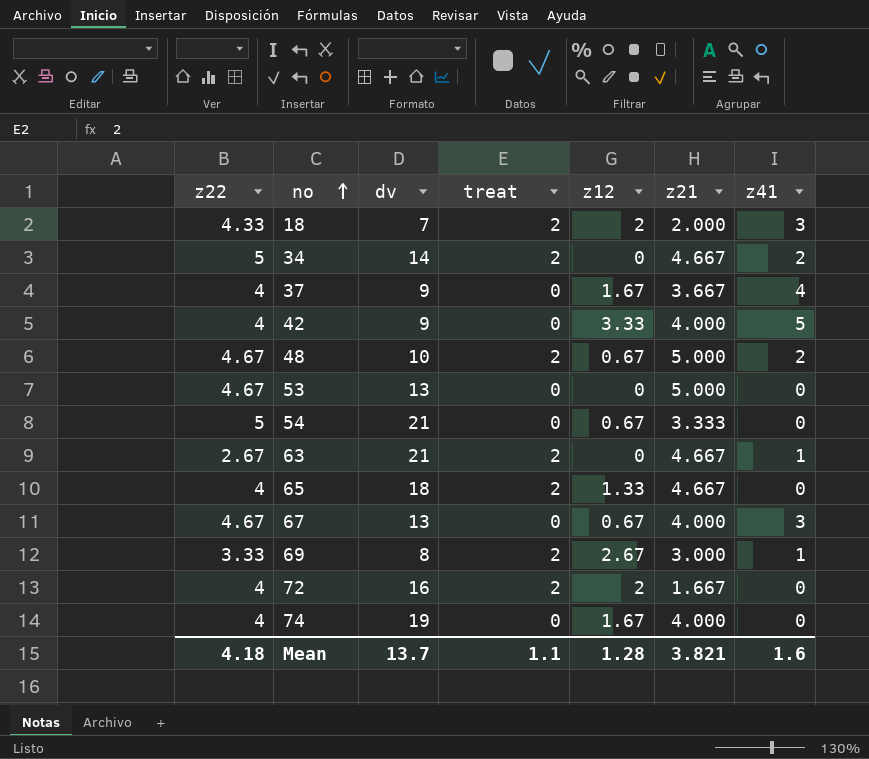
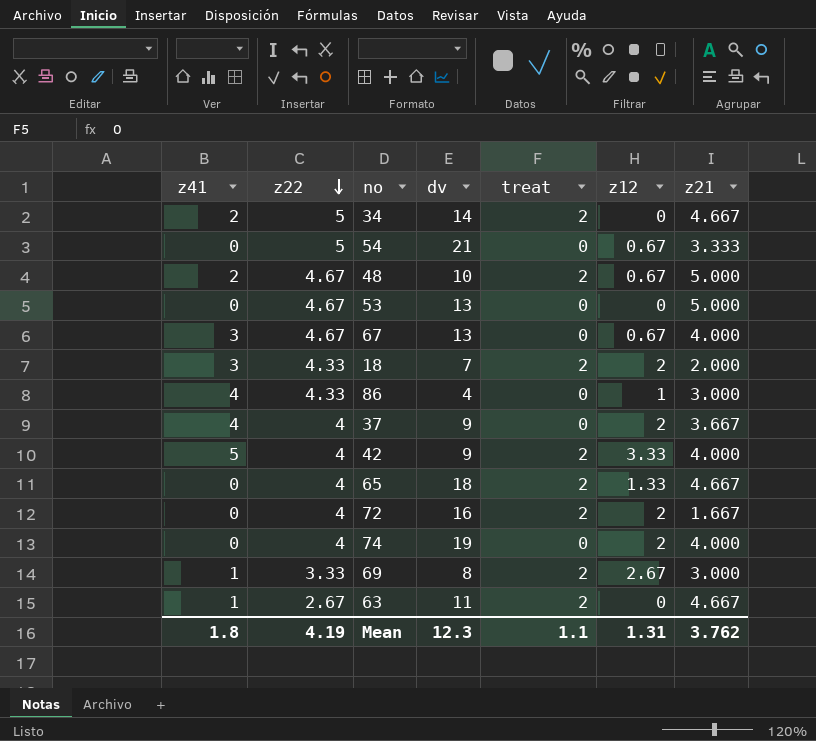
row order: no ascending -> z22 descending
column z41 | position: 7 -> 1
row 86: none -> 4 | 4.33 | 4 | 0 | 1 | 3.000
37 | z12: 1.67 -> 2
42 | treat: 0 -> 2
74 | z12: 1.67 -> 2
63 | dv: 21 -> 11
Mean | z41: 1.6 -> 1.8
Mean | z22: 4.18 -> 4.19
Mean | dv: 13.7 -> 12.3
Mean | z12: 1.28 -> 1.31
Mean | z21: 3.821 -> 3.762

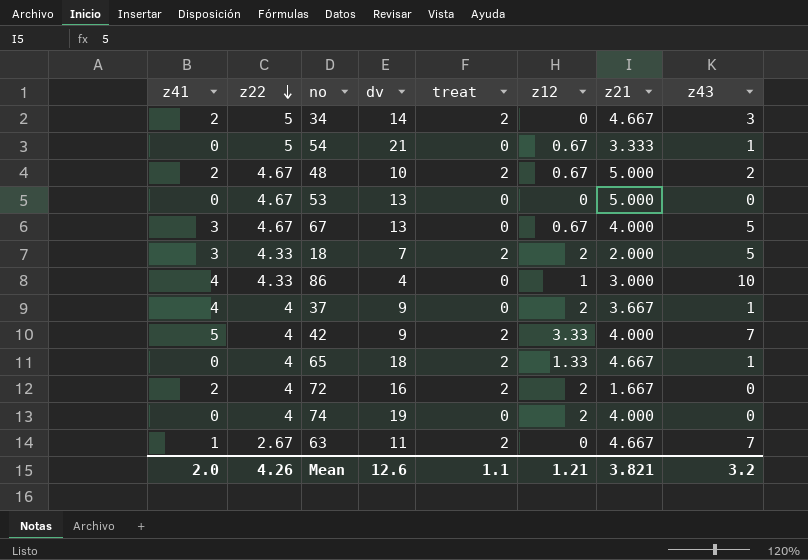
column z43 | position: none -> 8
row 69: 1 | 3.33 | 8 | 2 | 2.67 | 3.000 -> none
72 | z41: 0 -> 2
Mean | z41: 1.8 -> 2.0
Mean | z22: 4.19 -> 4.26
Mean | dv: 12.3 -> 12.6
Mean | z12: 1.31 -> 1.21
Mean | z21: 3.762 -> 3.821

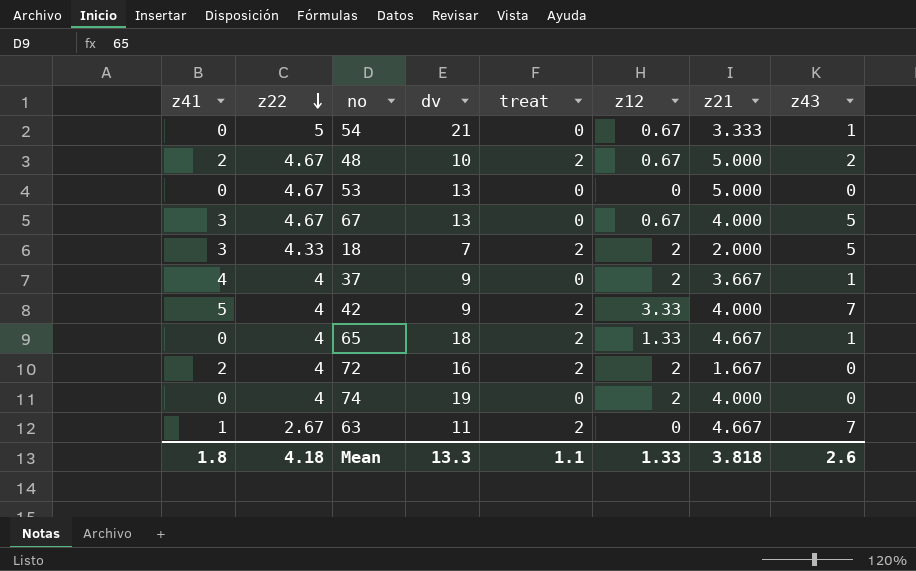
row 34: 2 | 5 | 14 | 2 | 0 | 4.667 | 3 -> none
row 86: 4 | 4.33 | 4 | 0 | 1 | 3.000 | 10 -> none
Mean | z41: 2.0 -> 1.8
Mean | z22: 4.26 -> 4.18
Mean | dv: 12.6 -> 13.3
Mean | z12: 1.21 -> 1.33
Mean | z21: 3.821 -> 3.818
Mean | z43: 3.2 -> 2.6

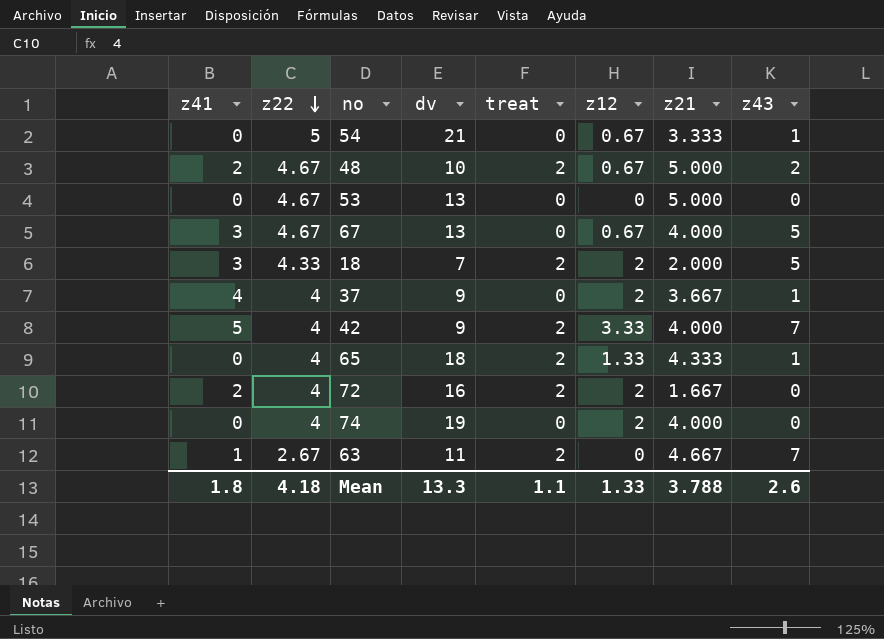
65 | z21: 4.667 -> 4.333
Mean | z21: 3.818 -> 3.788

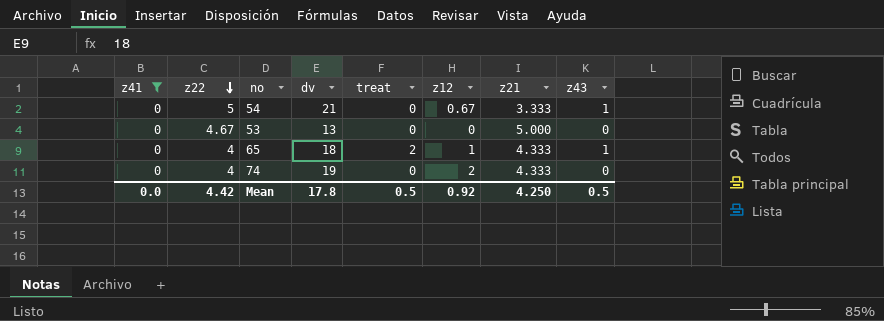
filter: none -> z41 = 0
65 | z12: 1.33 -> 1
74 | z21: 4.000 -> 4.333
Mean | z41: 1.8 -> 0.0
Mean | z22: 4.18 -> 4.42
Mean | dv: 13.3 -> 17.8
Mean | treat: 1.1 -> 0.5
Mean | z12: 1.33 -> 0.92
Mean | z21: 3.788 -> 4.250
Mean | z43: 2.6 -> 0.5

